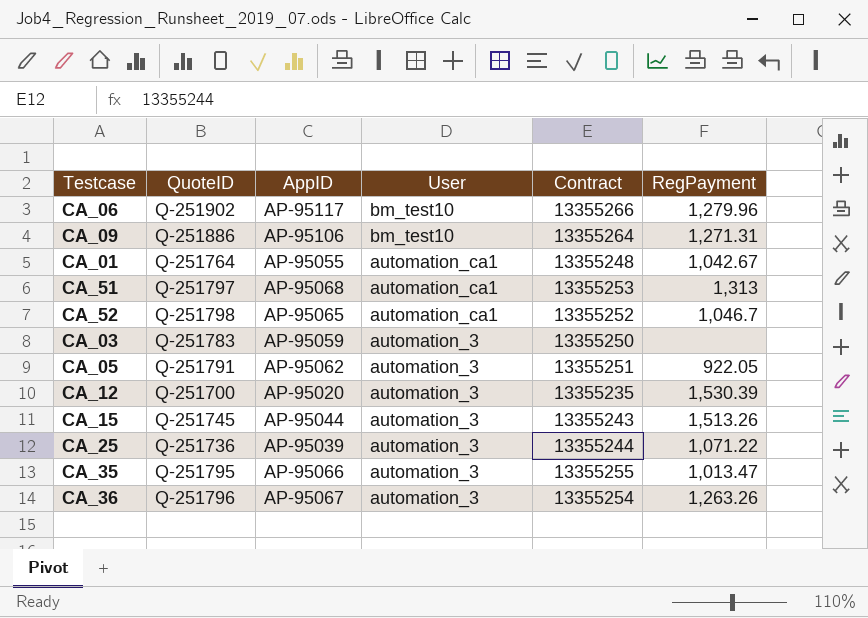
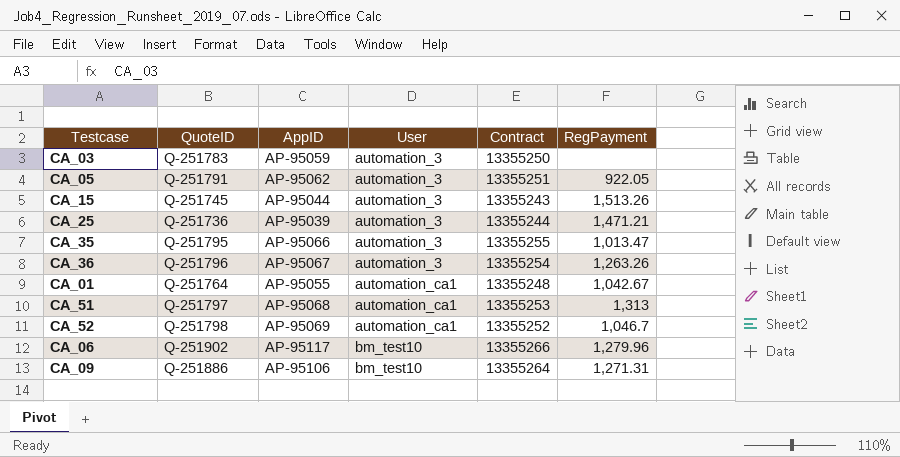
row order: User descending -> User ascending
row CA_12: Q-251700 | AP-95020 | automation_3 | 13355235 | 1,530.39 -> none
CA_25 | RegPayment: 1,071.22 -> 1,471.21
CA_52 | AppID: AP-95065 -> AP-95069

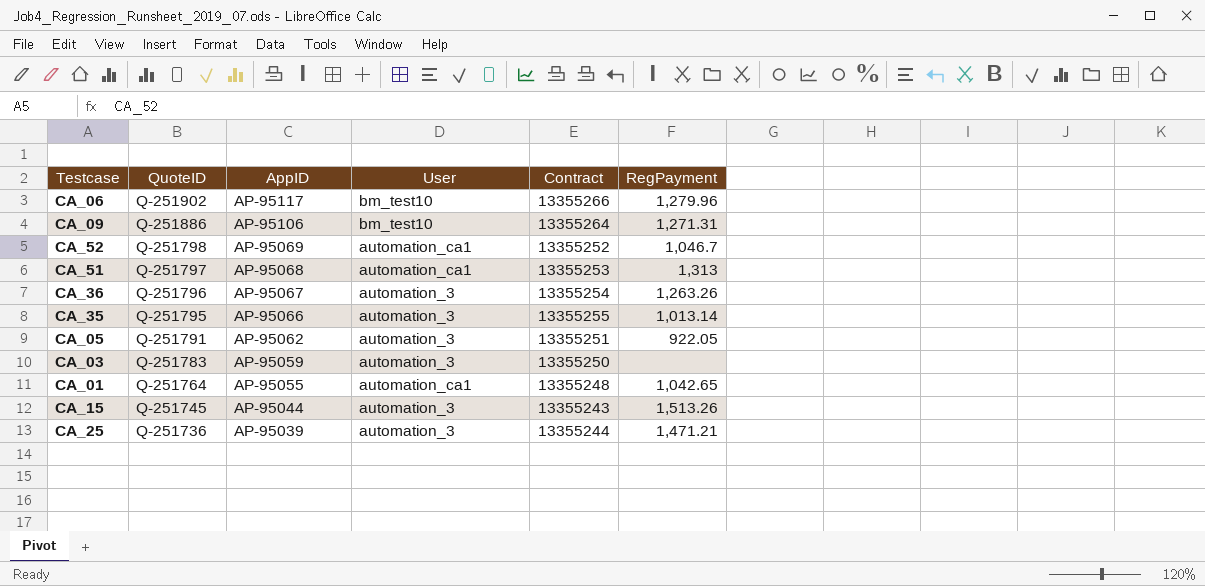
row order: User ascending -> QuoteID descending
CA_35 | RegPayment: 1,013.47 -> 1,013.14
CA_01 | RegPayment: 1,042.67 -> 1,042.65

